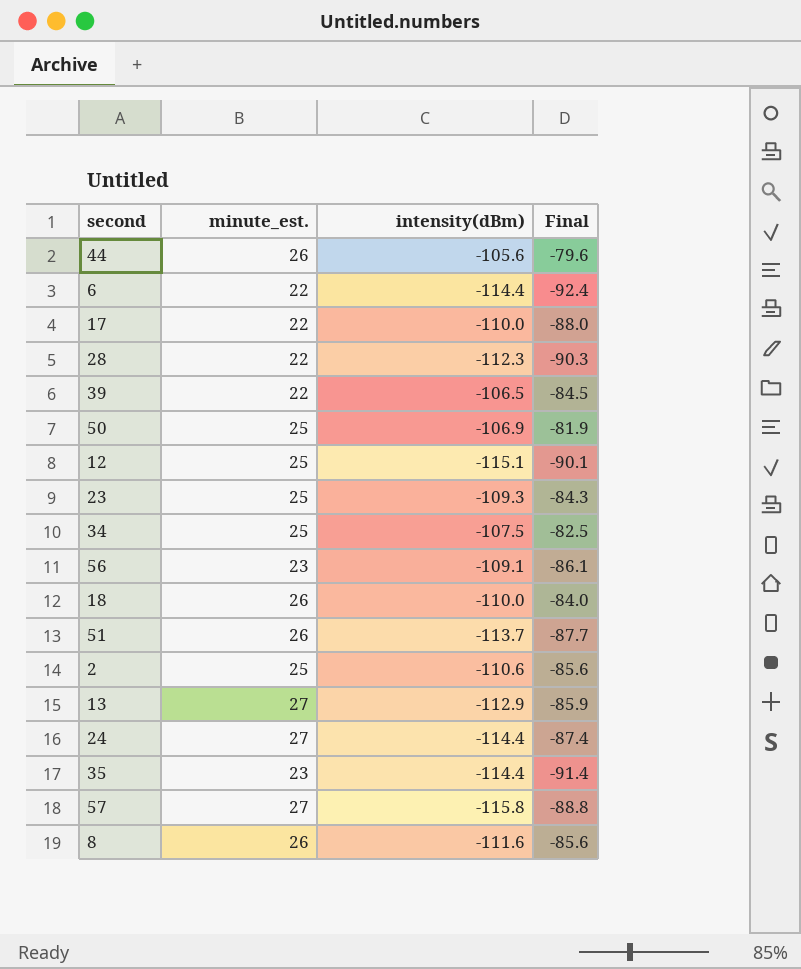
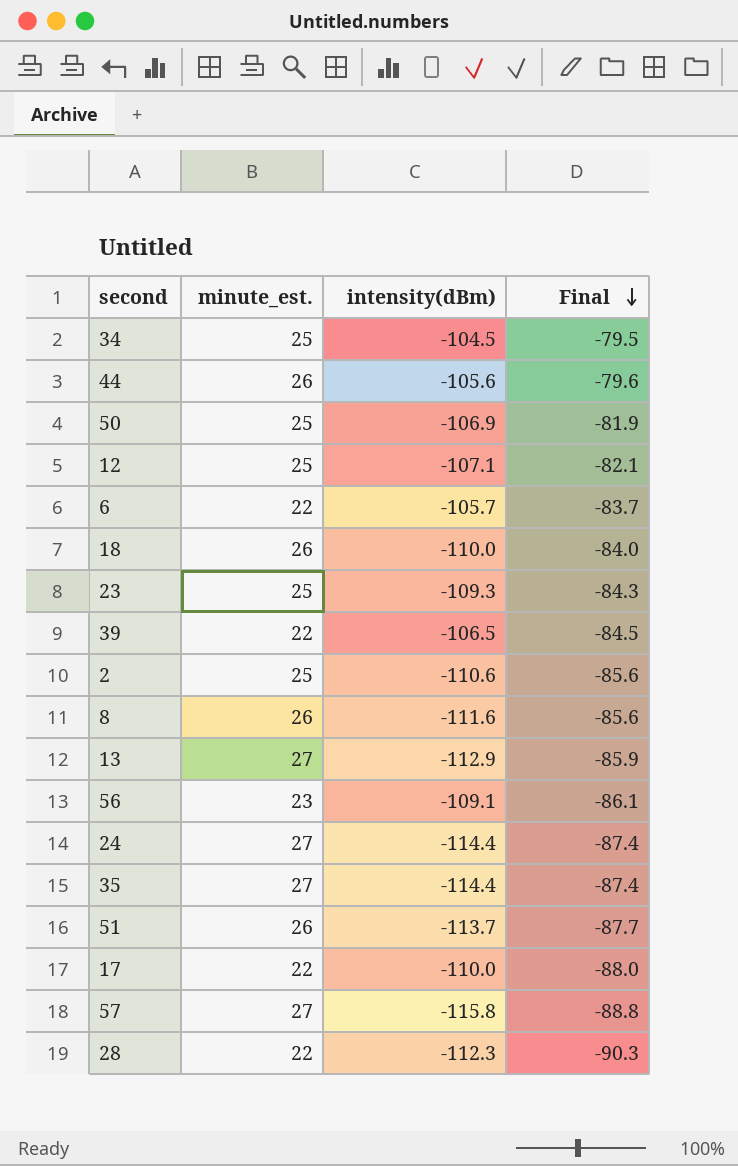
row order: none -> Final descending
34 | intensity(dBm): -107.5 -> -104.5
34 | Final: -82.5 -> -79.5
12 | intensity(dBm): -115.1 -> -107.1
12 | Final: -90.1 -> -82.1
6 | intensity(dBm): -114.4 -> -105.7
6 | Final: -92.4 -> -83.7
35 | minute_est.: 23 -> 27
35 | Final: -91.4 -> -87.4

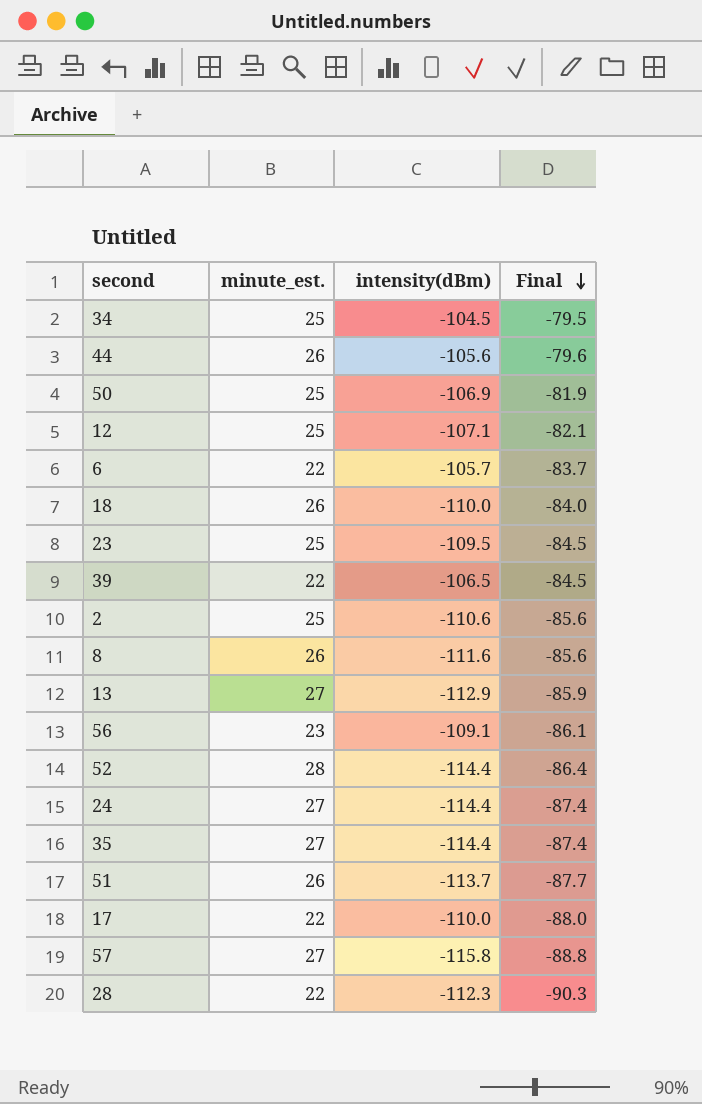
23 | intensity(dBm): -109.3 -> -109.5
23 | Final: -84.3 -> -84.5
row 52: none -> 28 | -114.4 | -86.4

